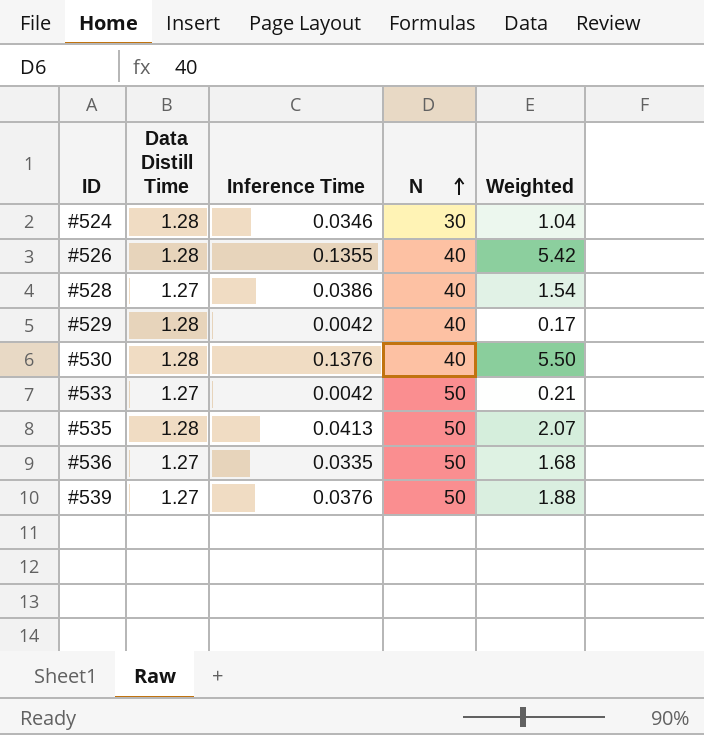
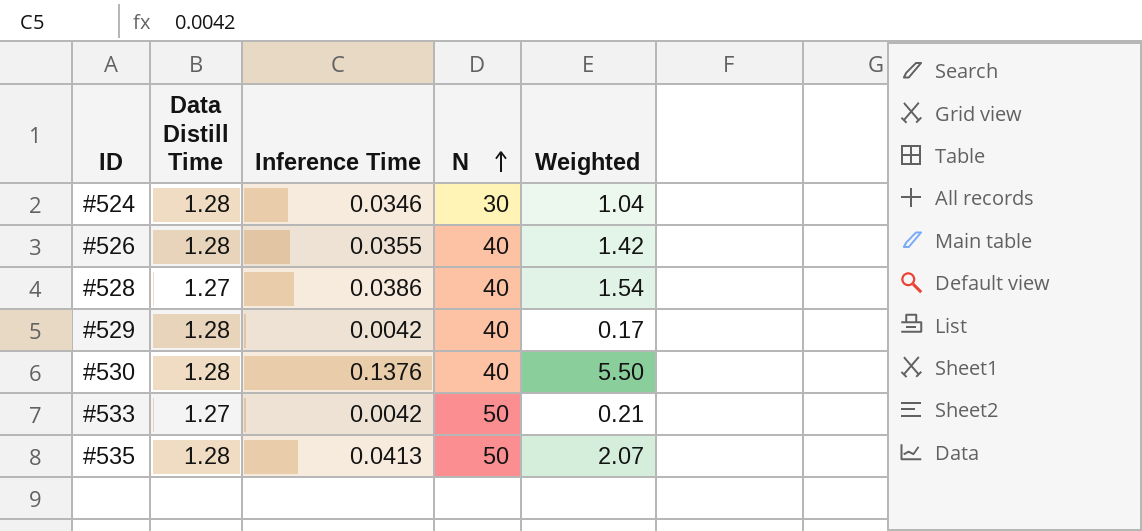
row #536: 1.27 | 0.0335 | 50 | 1.68 -> none
row #539: 1.27 | 0.0376 | 50 | 1.88 -> none
#526 | Inference Time: 0.1355 -> 0.0355
#526 | Weighted: 5.42 -> 1.42

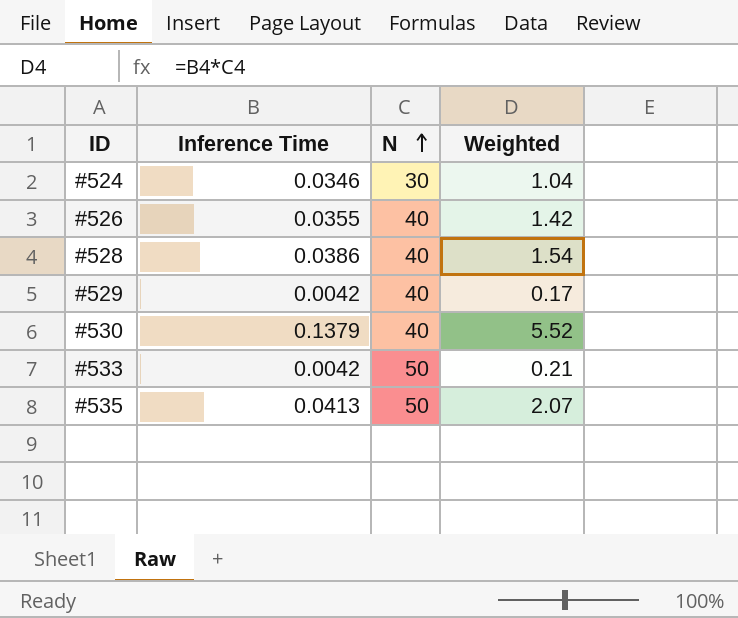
column Data Distill Time | position: 2 -> none
#530 | Inference Time: 0.1376 -> 0.1379
#530 | Weighted: 5.50 -> 5.52

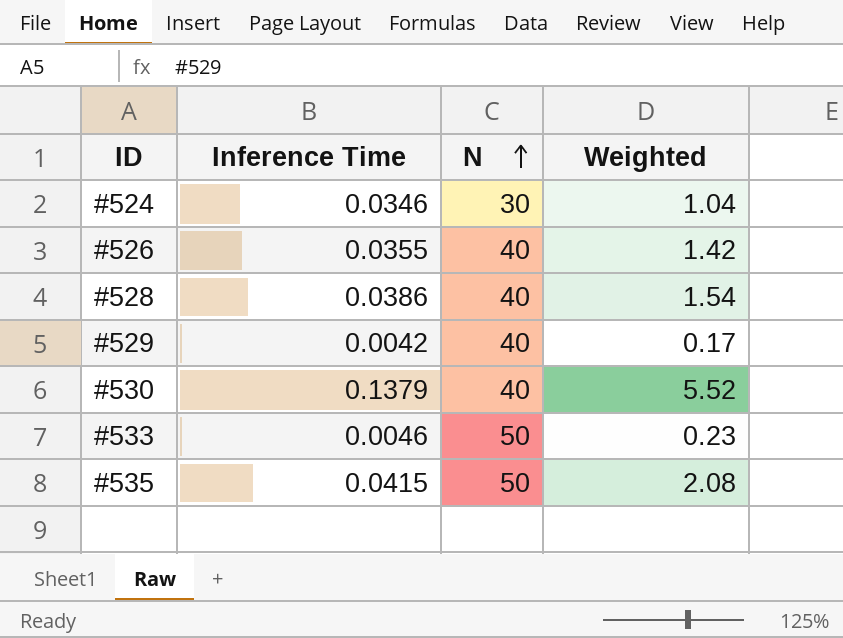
#533 | Inference Time: 0.0042 -> 0.0046
#533 | Weighted: 0.21 -> 0.23
#535 | Inference Time: 0.0413 -> 0.0415
#535 | Weighted: 2.07 -> 2.08

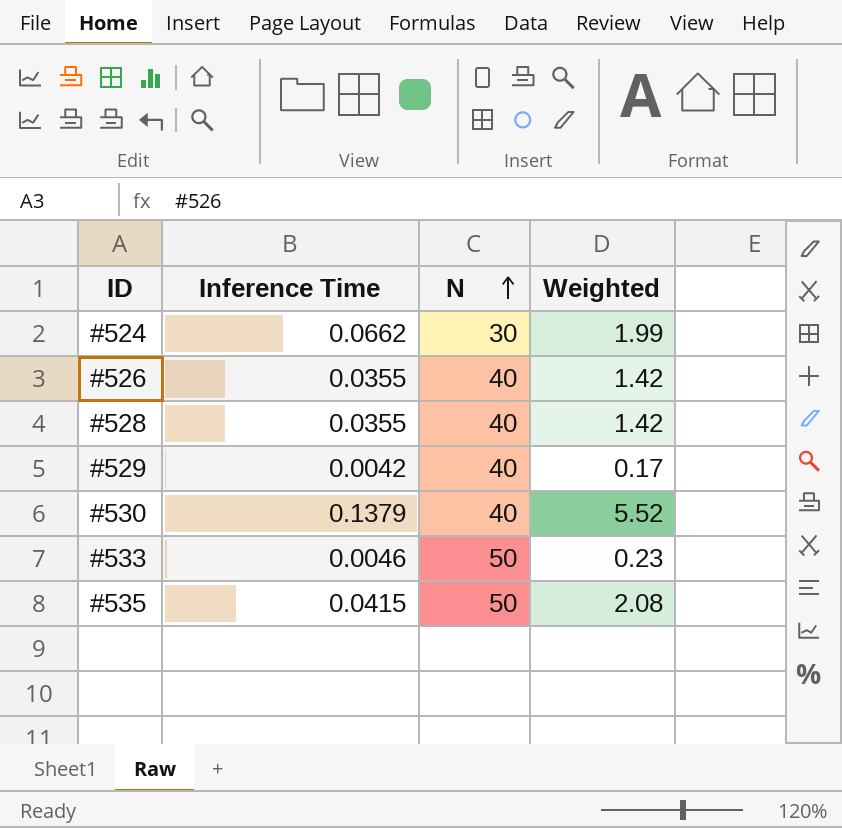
#524 | Inference Time: 0.0346 -> 0.0662
#524 | Weighted: 1.04 -> 1.99
#528 | Inference Time: 0.0386 -> 0.0355
#528 | Weighted: 1.54 -> 1.42

